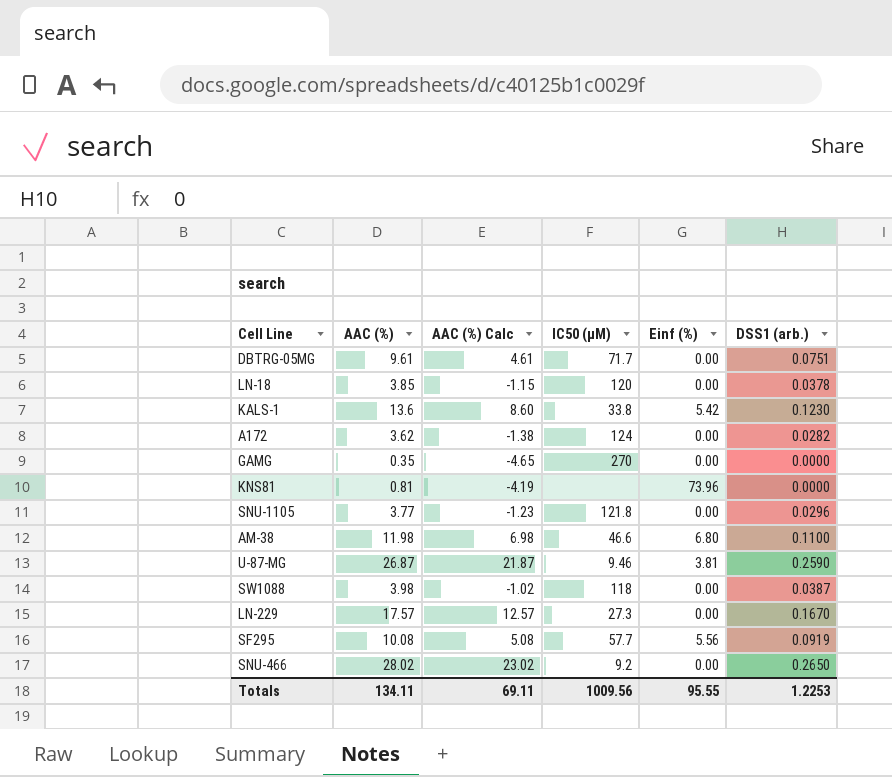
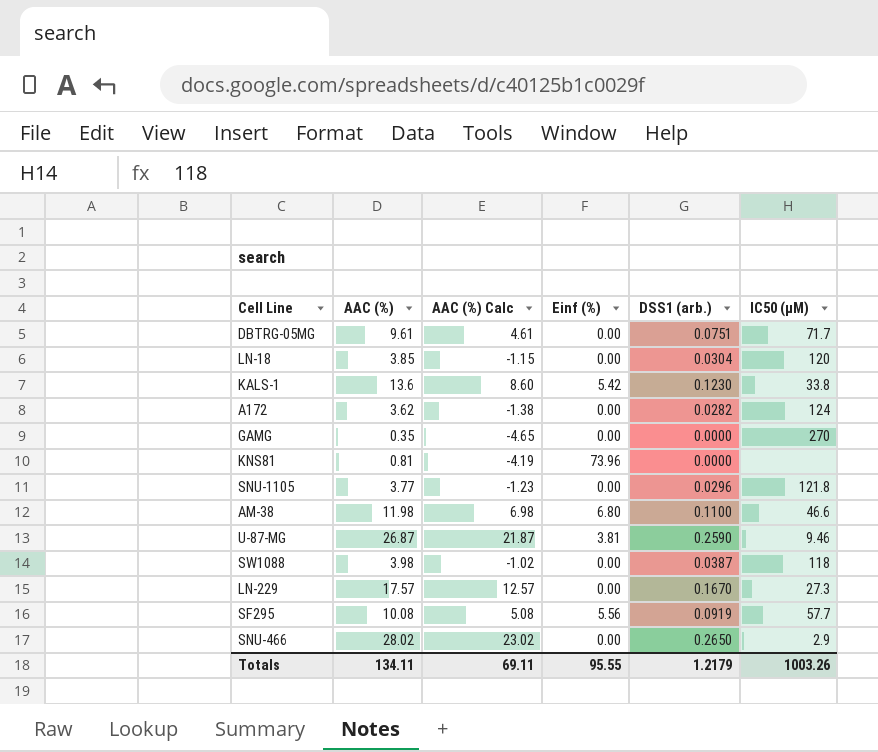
column IC50 (µM) | position: 4 -> 6
LN-18 | DSS1 (arb.): 0.0378 -> 0.0304
SNU-466 | IC50 (µM): 9.2 -> 2.9
Totals | DSS1 (arb.): 1.2253 -> 1.2179
Totals | IC50 (µM): 1009.56 -> 1003.26

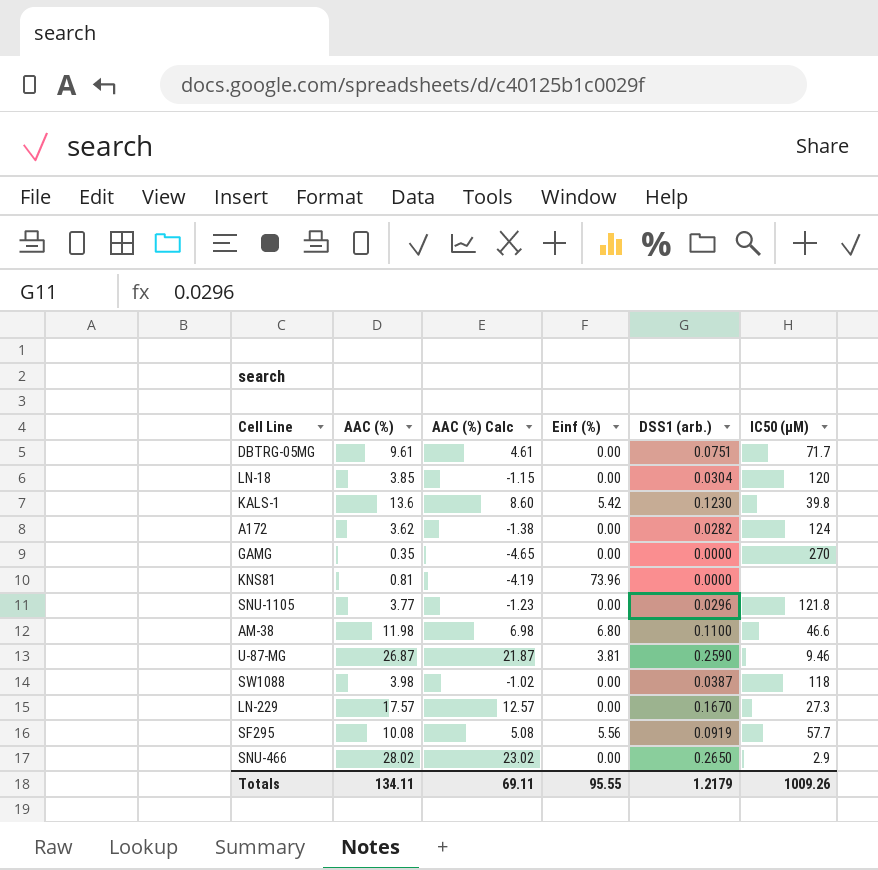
KALS-1 | IC50 (µM): 33.8 -> 39.8
Totals | IC50 (µM): 1003.26 -> 1009.26

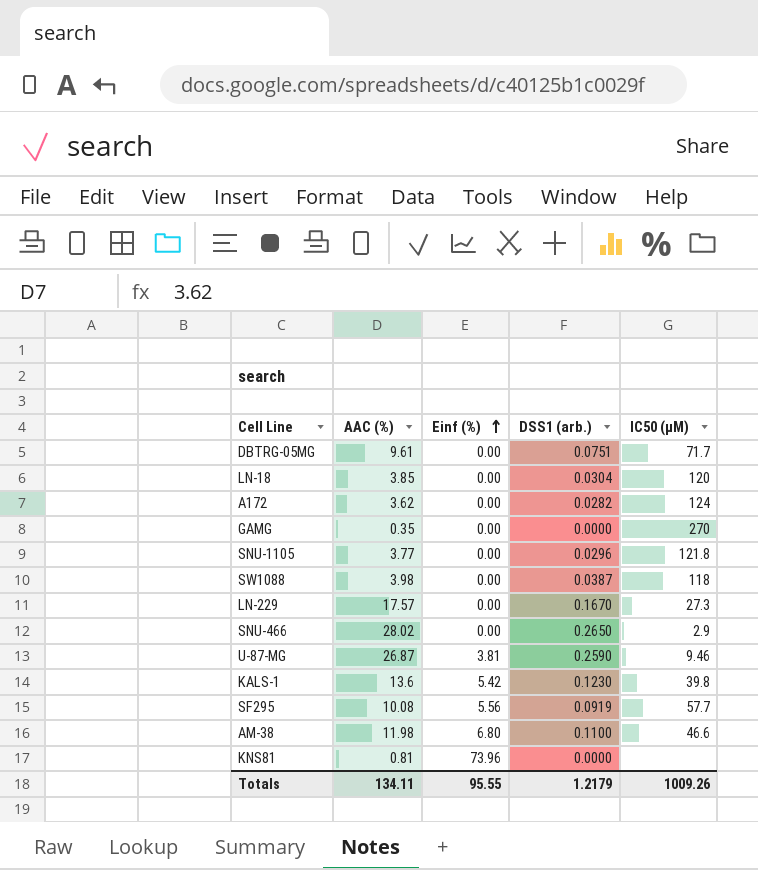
row order: none -> Einf (%) ascending
column AAC (%) Calc | formula: [AAC (%)] - 5 -> none

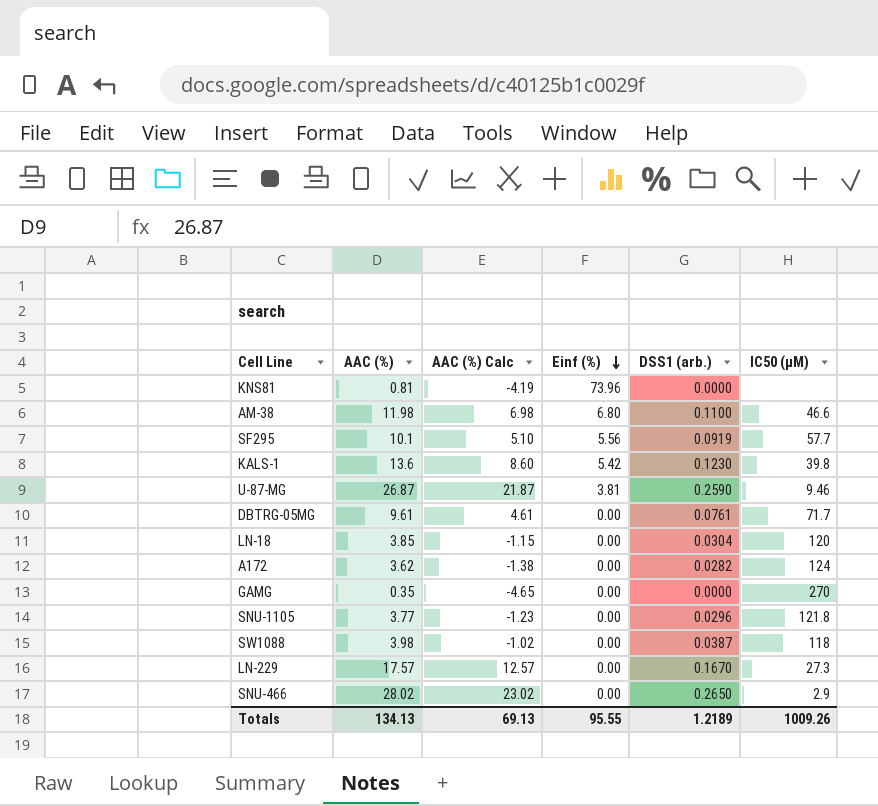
row order: Einf (%) ascending -> Einf (%) descending
column AAC (%) Calc | formula: none -> [AAC (%)] - 5
SF295 | AAC (%): 10.08 -> 10.1
DBTRG-05MG | DSS1 (arb.): 0.0751 -> 0.0761
Totals | AAC (%): 134.11 -> 134.13
Totals | DSS1 (arb.): 1.2179 -> 1.2189

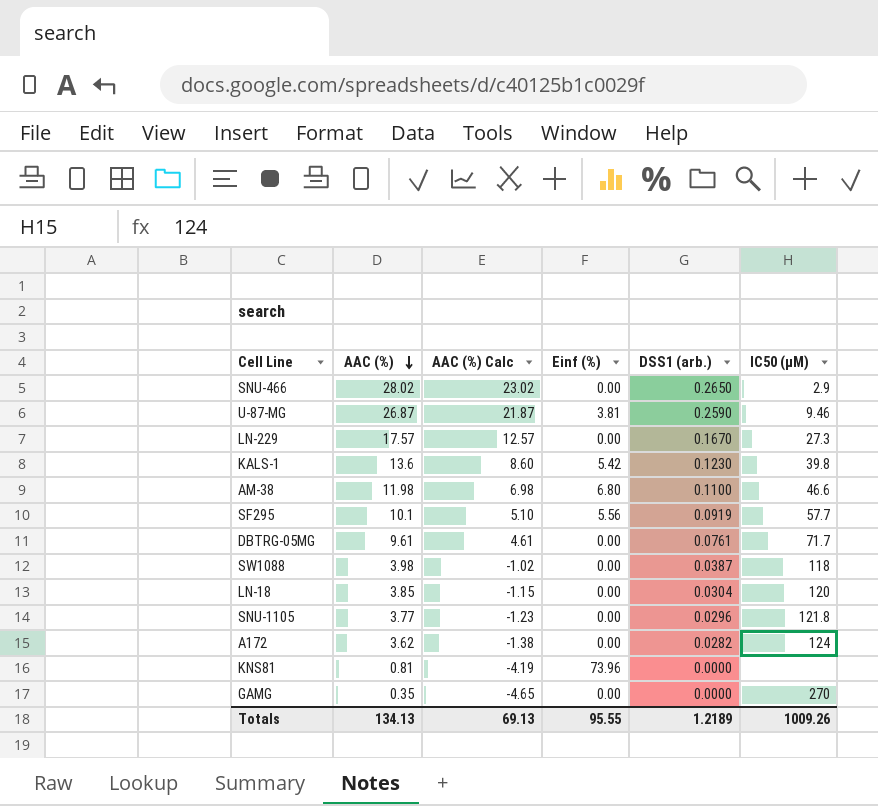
row order: Einf (%) descending -> AAC (%) descending

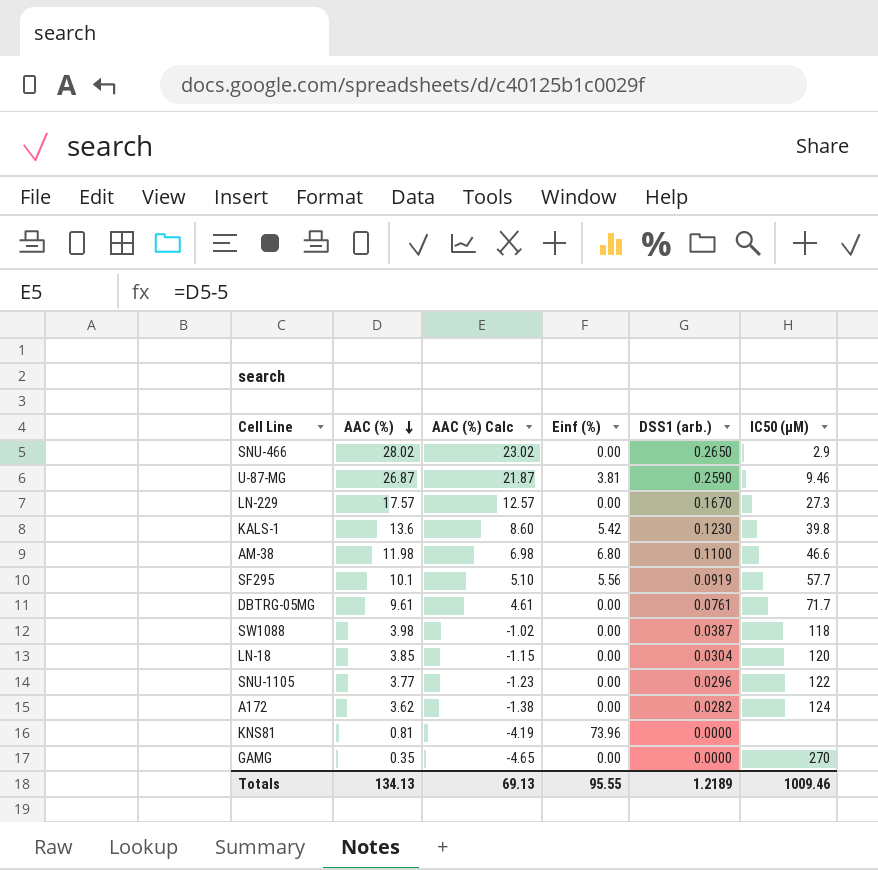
SNU-1105 | IC50 (µM): 121.8 -> 122
Totals | IC50 (µM): 1009.26 -> 1009.46

